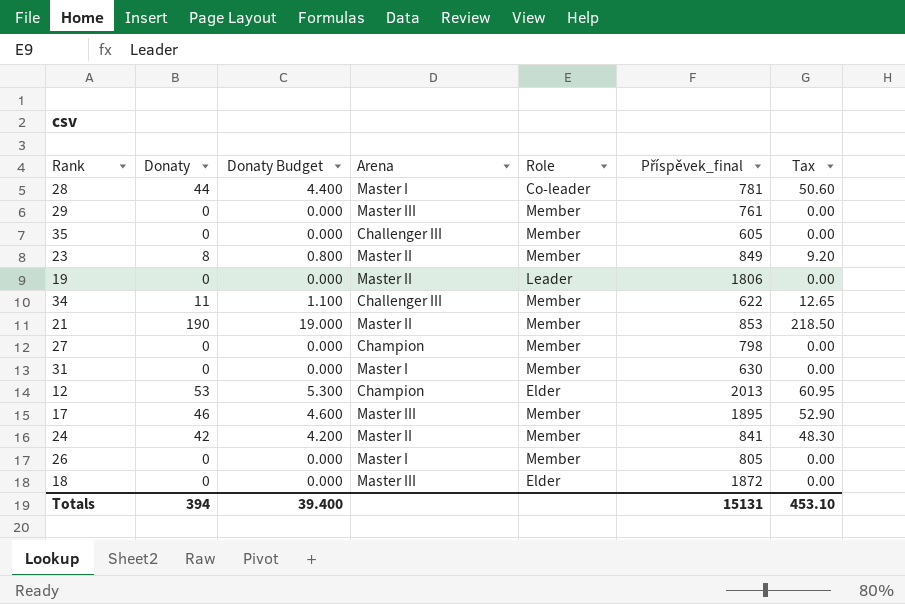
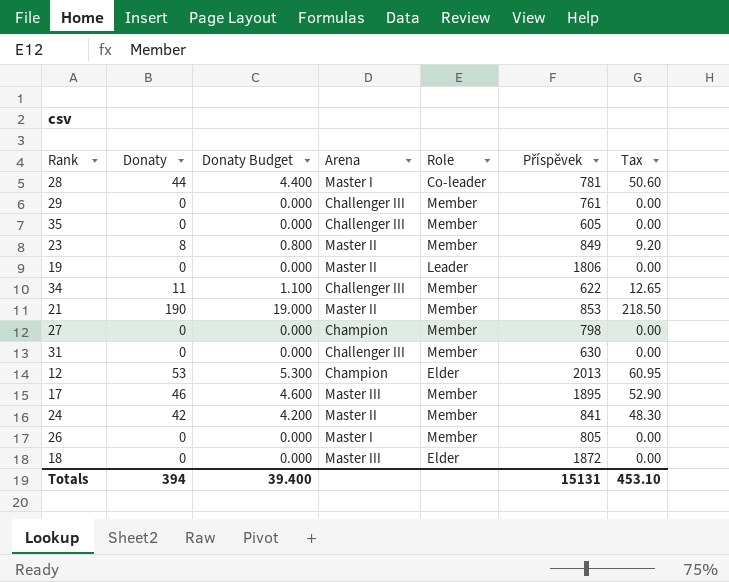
column name: Příspěvek_final -> Příspěvek
29 | Arena: Master III -> Challenger III
31 | Arena: Master I -> Challenger III

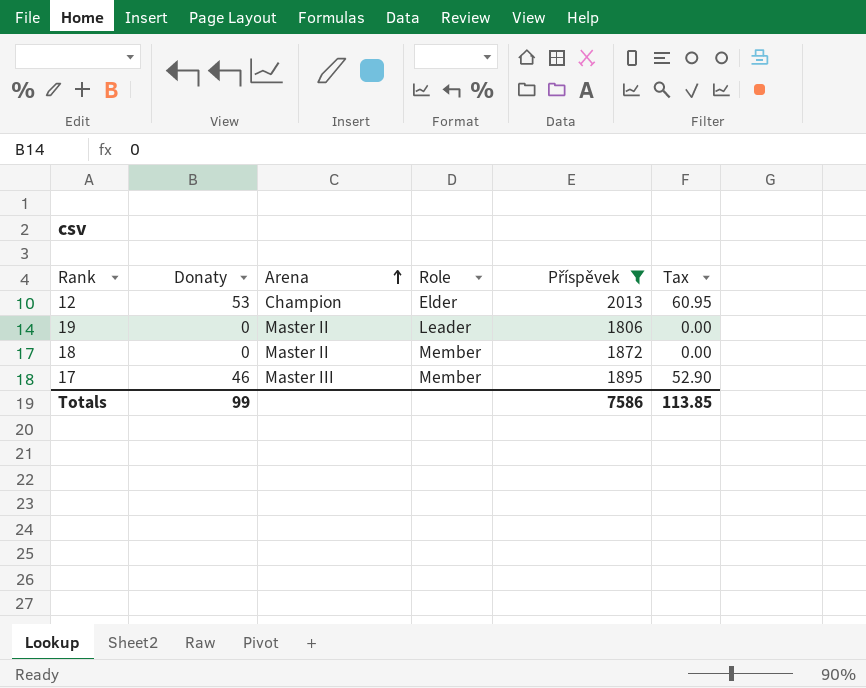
filter: none -> Příspěvek >= 1806
row order: none -> Arena ascending
column Donaty Budget | formula: [Donaty] * 0.1 -> none
18 | Arena: Master III -> Master II
18 | Role: Elder -> Member
Totals | Donaty: 394 -> 99
Totals | Příspěvek: 15131 -> 7586
Totals | Tax: 453.10 -> 113.85

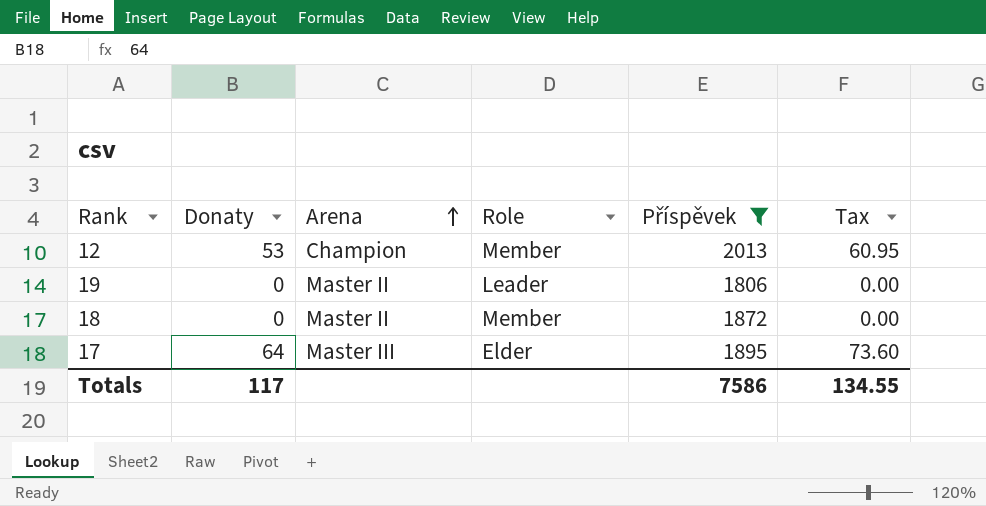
12 | Role: Elder -> Member
17 | Donaty: 46 -> 64
17 | Role: Member -> Elder
17 | Tax: 52.90 -> 73.60
Totals | Donaty: 99 -> 117
Totals | Tax: 113.85 -> 134.55

